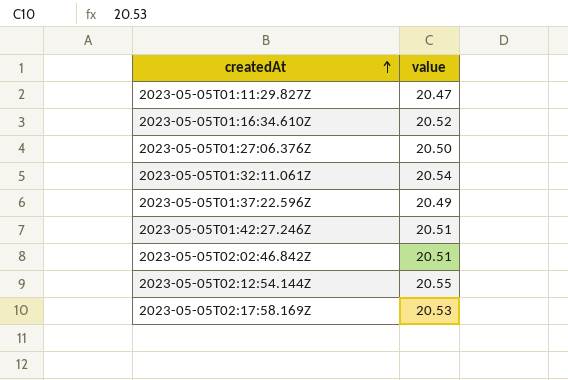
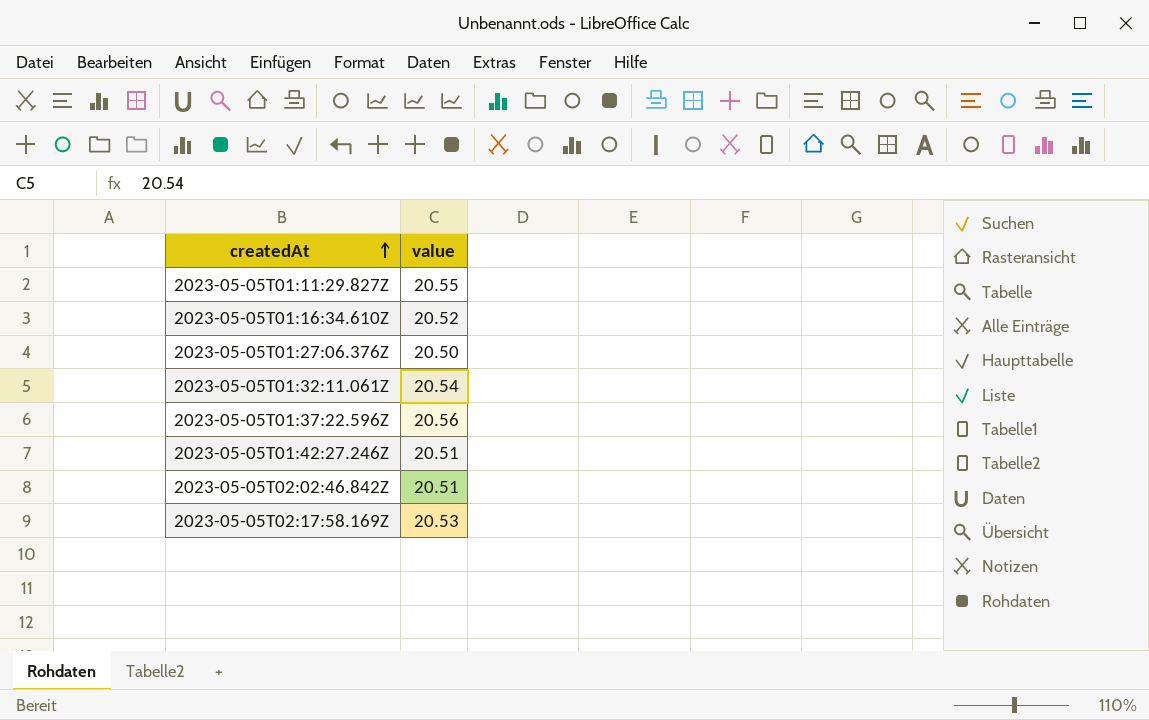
row 2023-05-05T02:12:54.144Z: 20.55 -> none
2023-05-05T01:11:29.827Z | value: 20.47 -> 20.55
2023-05-05T01:37:22.596Z | value: 20.49 -> 20.56

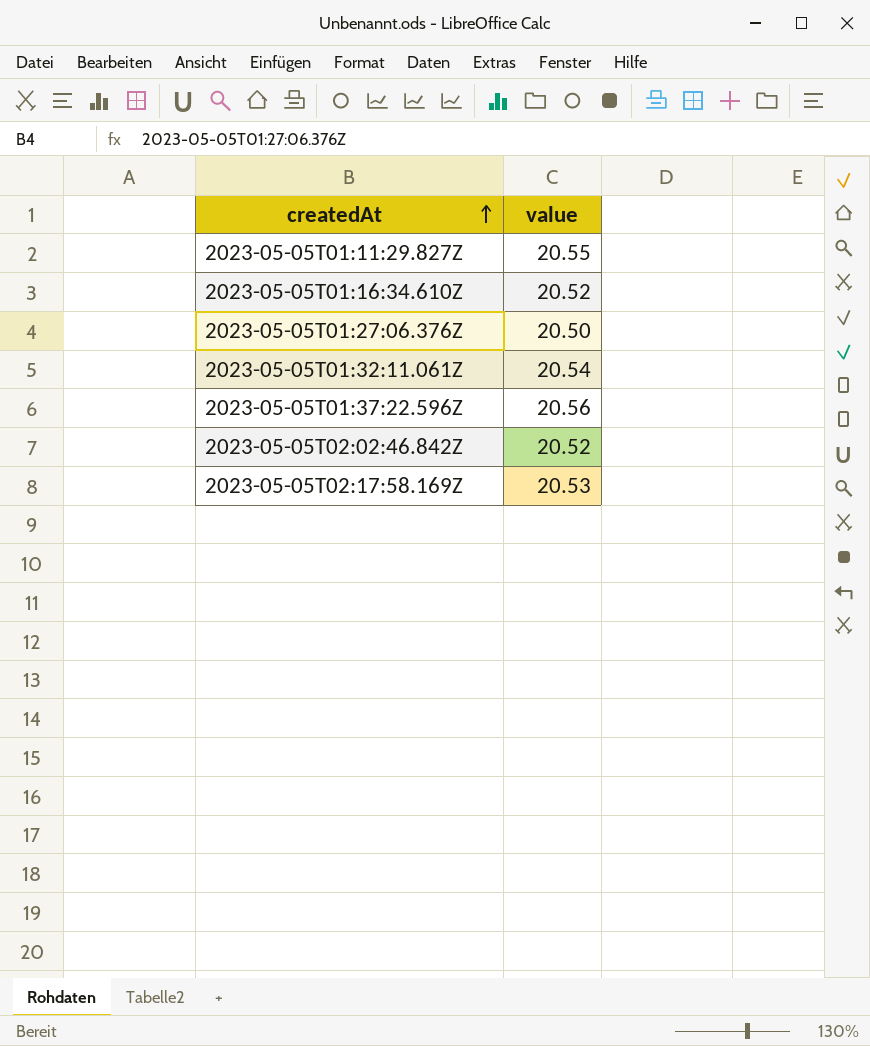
row 2023-05-05T01:42:27.246Z: 20.51 -> none
2023-05-05T02:02:46.842Z | value: 20.51 -> 20.52

